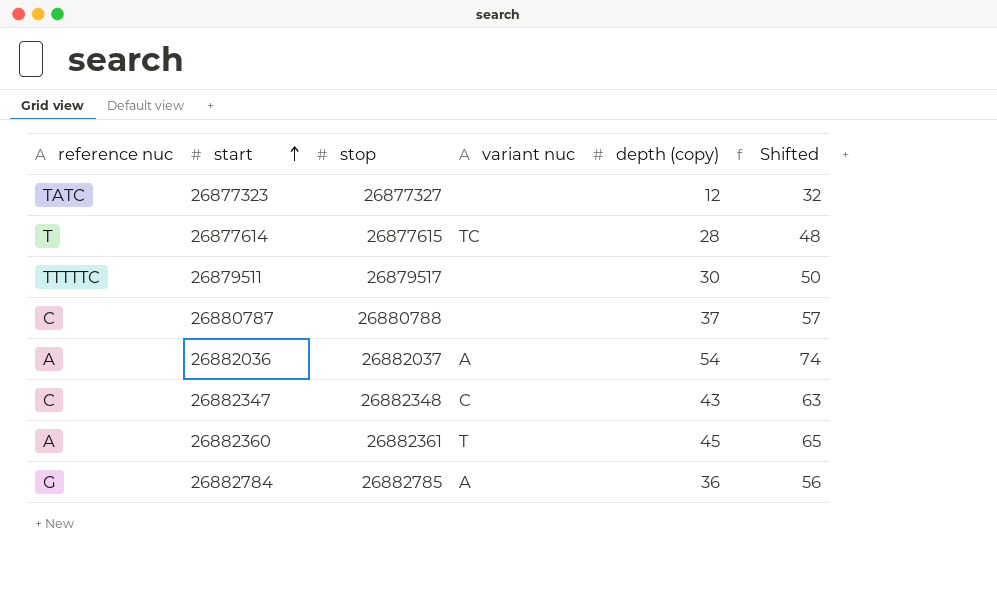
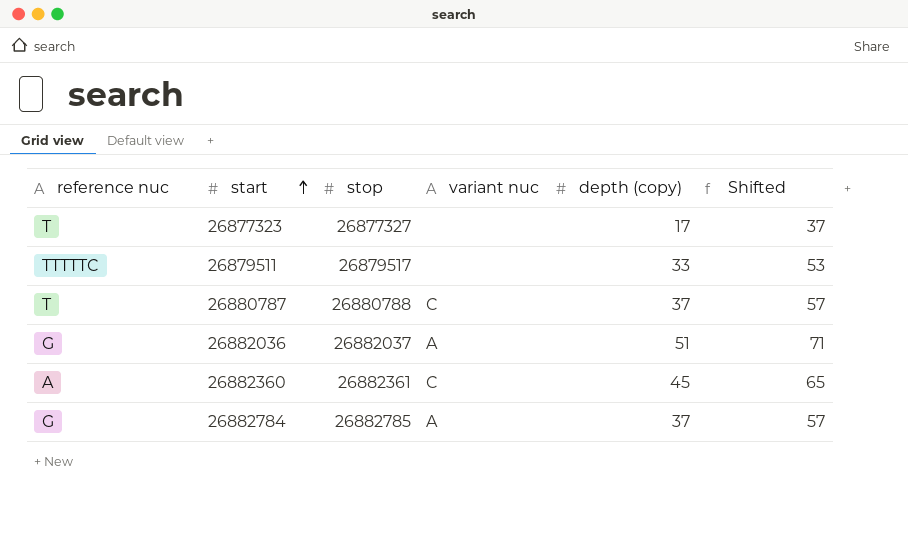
row 26877614: T | 26877615 | TC | 28 | 48 -> none
row 26882347: C | 26882348 | C | 43 | 63 -> none
26877323 | reference nuc: TATC -> T
26877323 | depth (copy): 12 -> 17
26877323 | Shifted: 32 -> 37
26879511 | depth (copy): 30 -> 33
26879511 | Shifted: 50 -> 53
26880787 | reference nuc: C -> T
26880787 | variant nuc: none -> C
26882036 | reference nuc: A -> G
26882036 | depth (copy): 54 -> 51
26882036 | Shifted: 74 -> 71
26882360 | variant nuc: T -> C
26882784 | depth (copy): 36 -> 37
26882784 | Shifted: 56 -> 57

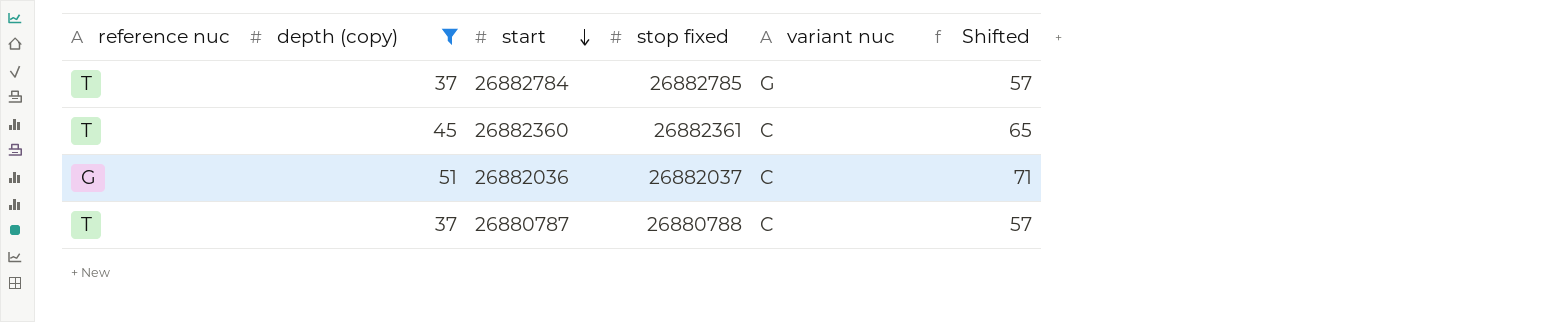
filter: none -> depth (copy) >= 37
row order: start ascending -> start descending
column depth (copy) | position: 5 -> 2
column name: stop -> stop fixed
26882784 | reference nuc: G -> T
26882784 | variant nuc: A -> G
26882360 | reference nuc: A -> T
26882036 | variant nuc: A -> C

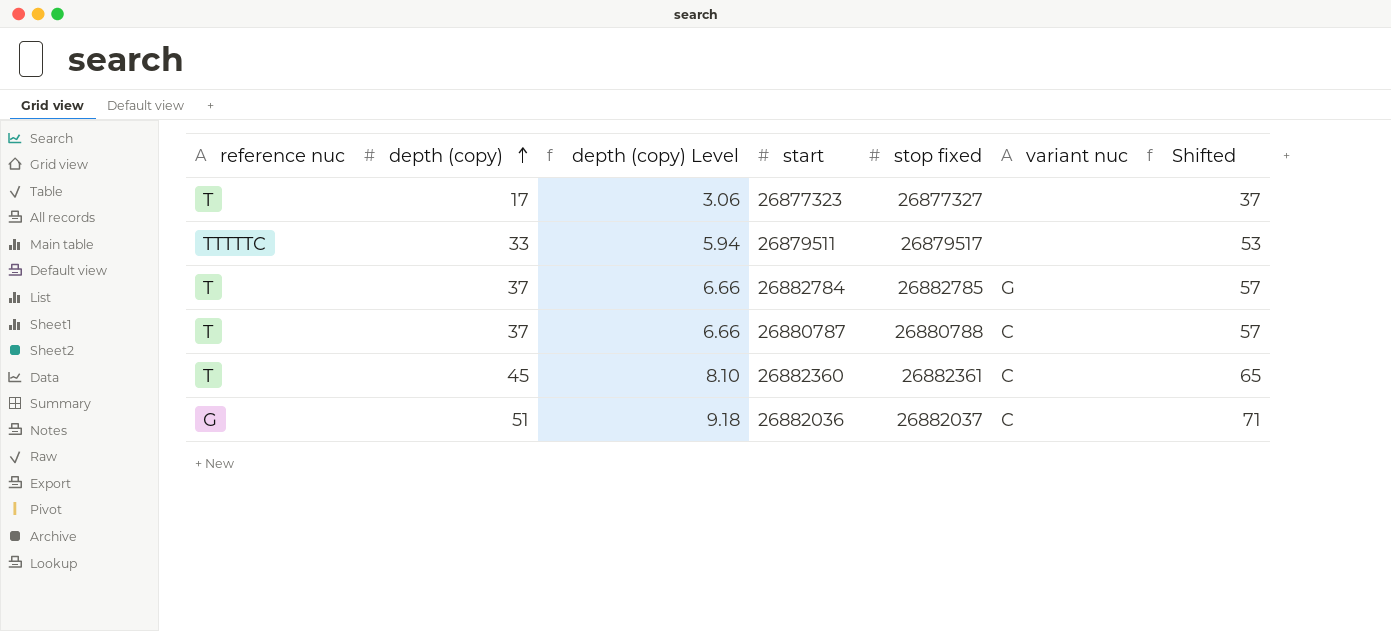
filter: depth (copy) >= 37 -> none
row order: start descending -> depth (copy) ascending
column depth (copy) Level | formula: none -> [depth (copy)] * 0.18

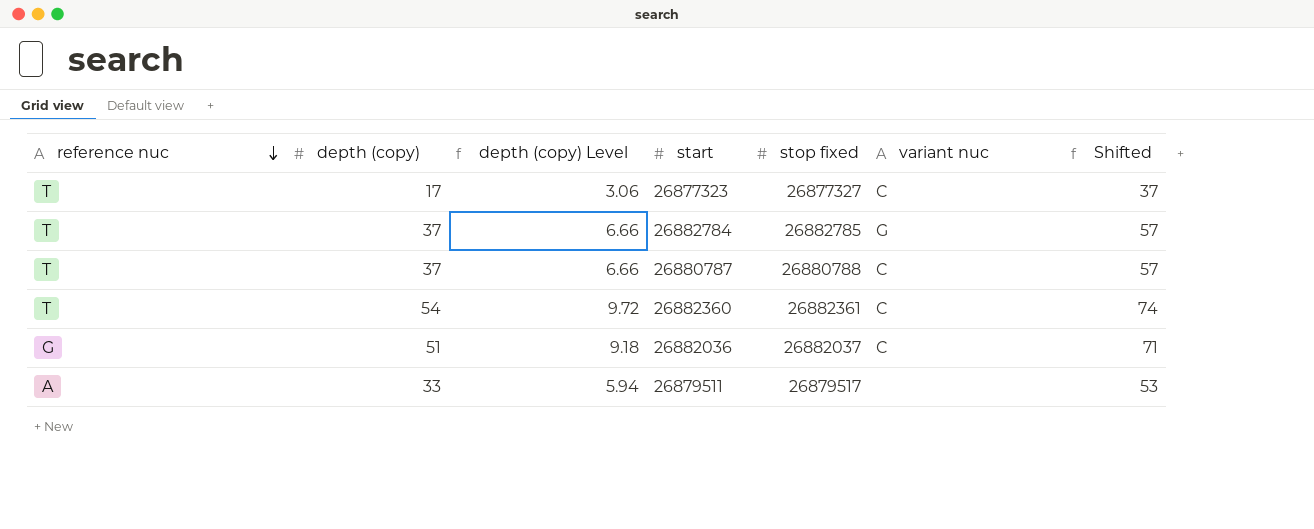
row order: depth (copy) ascending -> reference nuc descending
26877323 | variant nuc: none -> C
26882360 | depth (copy): 45 -> 54
26882360 | depth (copy) Level: 8.10 -> 9.72
26882360 | Shifted: 65 -> 74
26879511 | reference nuc: TTTTTC -> A

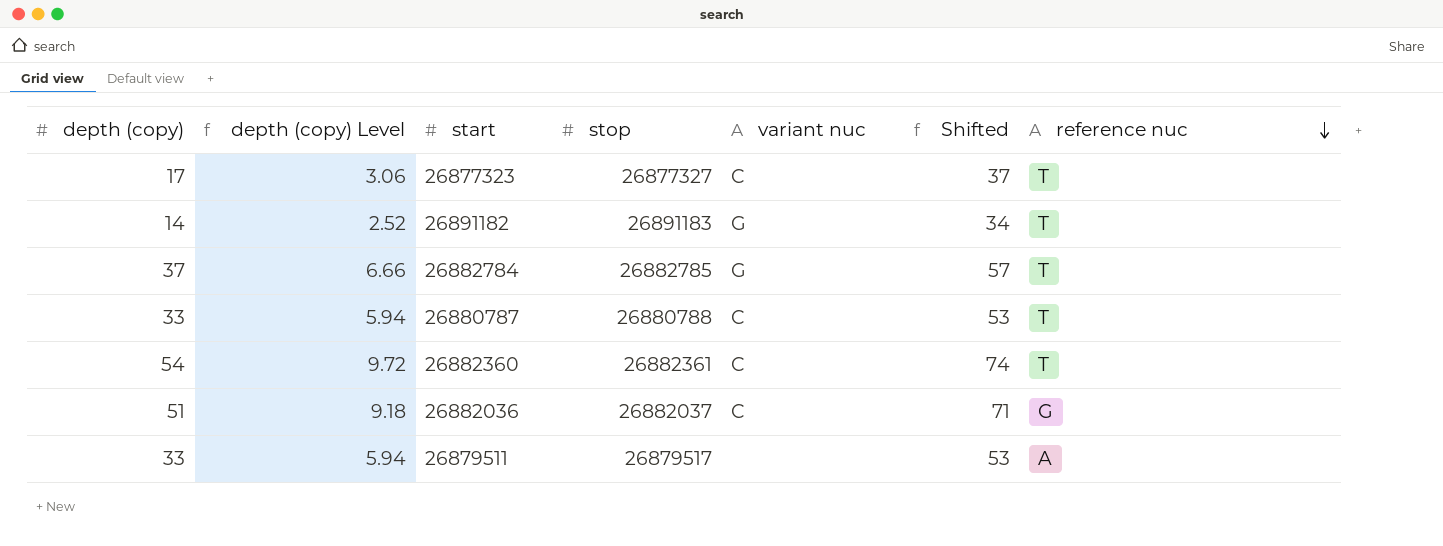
column name: stop fixed -> stop
column reference nuc | position: 1 -> 7
row 26891182: none -> 14 | 2.52 | 26891183 | G | 34 | T
26880787 | depth (copy): 37 -> 33
26880787 | depth (copy) Level: 6.66 -> 5.94
26880787 | Shifted: 57 -> 53

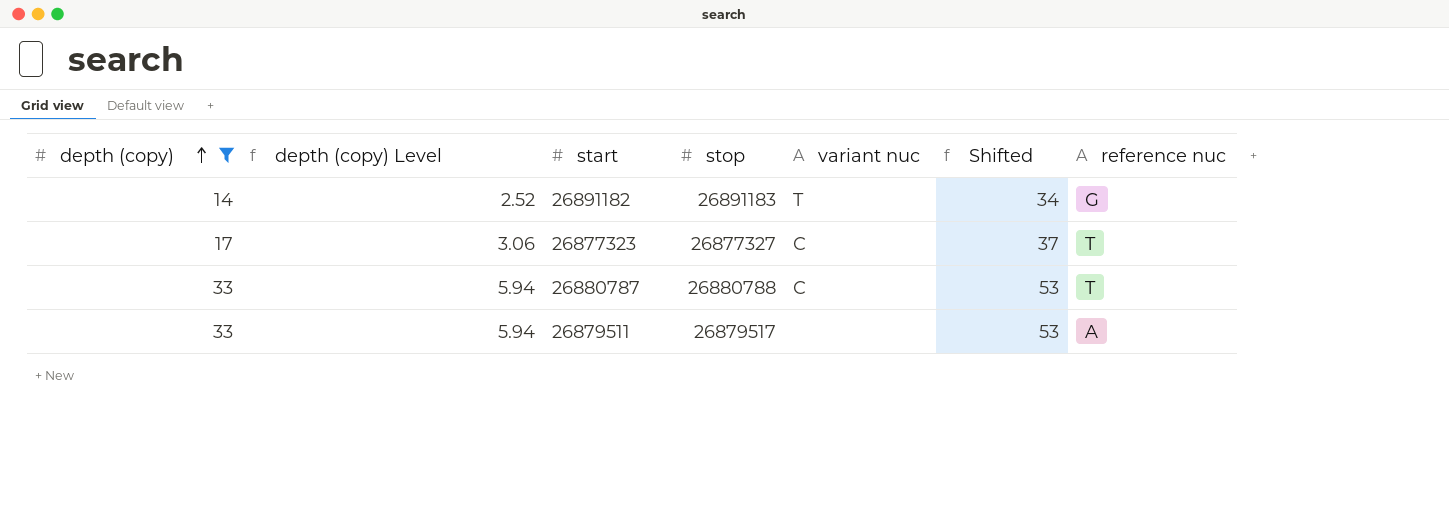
filter: none -> depth (copy) <= 33
row order: reference nuc descending -> depth (copy) ascending
26891182 | variant nuc: G -> T
26891182 | reference nuc: T -> G

